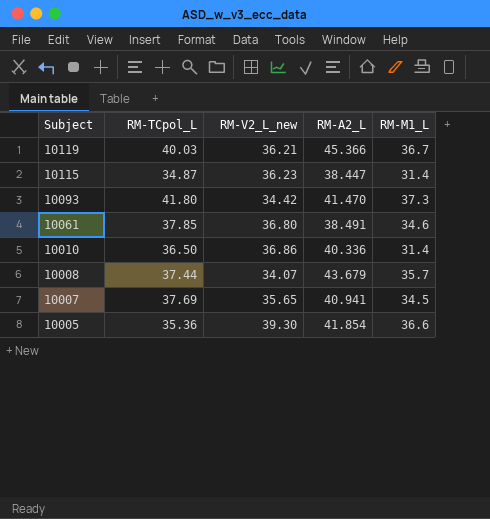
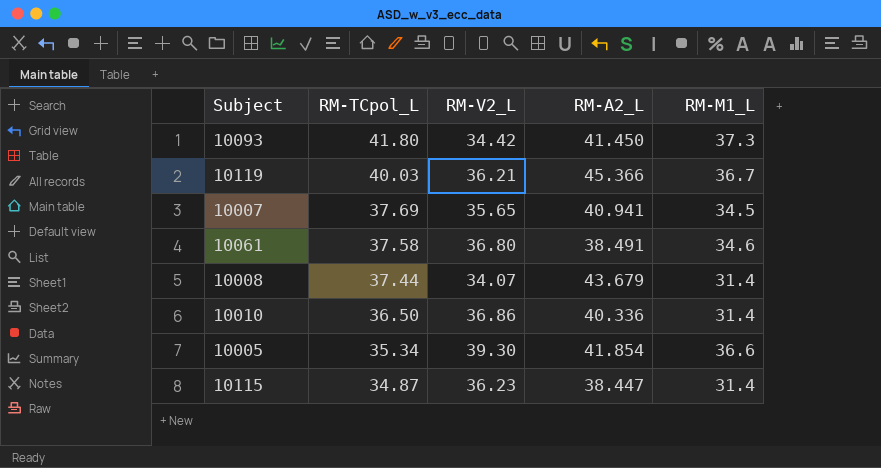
row order: Subject descending -> RM-TCpol_L descending
column name: RM-V2_L_new -> RM-V2_L
10093 | RM-A2_L: 41.470 -> 41.450
10061 | RM-TCpol_L: 37.85 -> 37.58
10008 | RM-M1_L: 35.7 -> 31.4
10005 | RM-TCpol_L: 35.36 -> 35.34

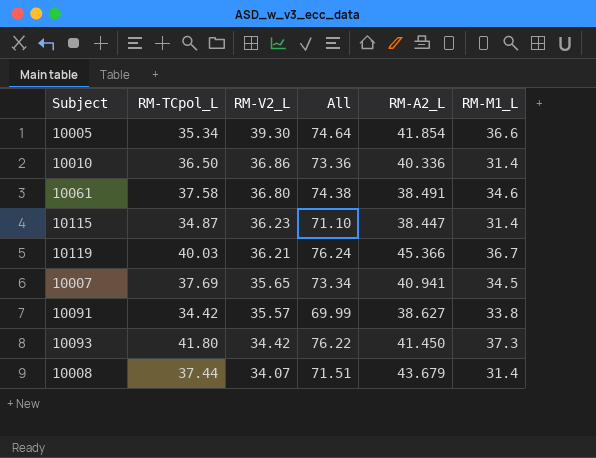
row order: RM-TCpol_L descending -> RM-V2_L descending
column All | formula: none -> [RM-TCpol_L] + [RM-V2_L]
row 10091: none -> 34.42 | 35.57 | 69.99 | 38.627 | 33.8

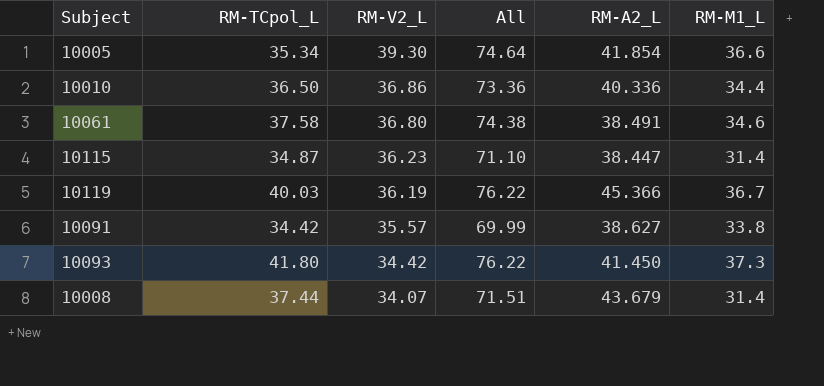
row 10007: 37.69 | 35.65 | 73.34 | 40.941 | 34.5 -> none
10010 | RM-M1_L: 31.4 -> 34.4
10119 | RM-V2_L: 36.21 -> 36.19
10119 | All: 76.24 -> 76.22

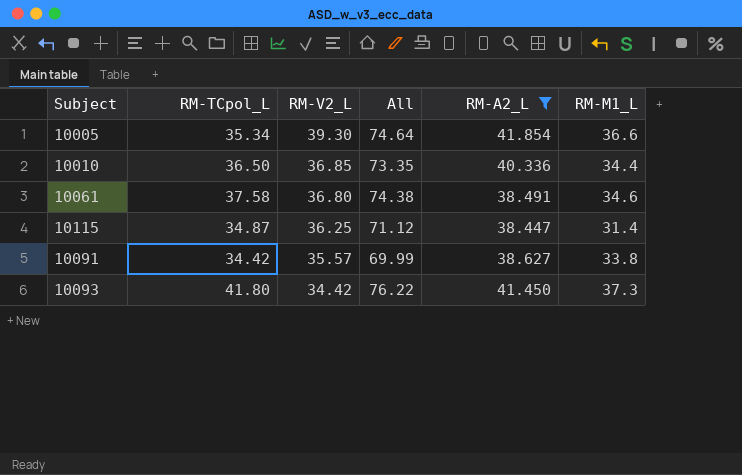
filter: none -> RM-A2_L <= 41.854
10010 | RM-V2_L: 36.86 -> 36.85
10010 | All: 73.36 -> 73.35
10115 | RM-V2_L: 36.23 -> 36.25
10115 | All: 71.10 -> 71.12

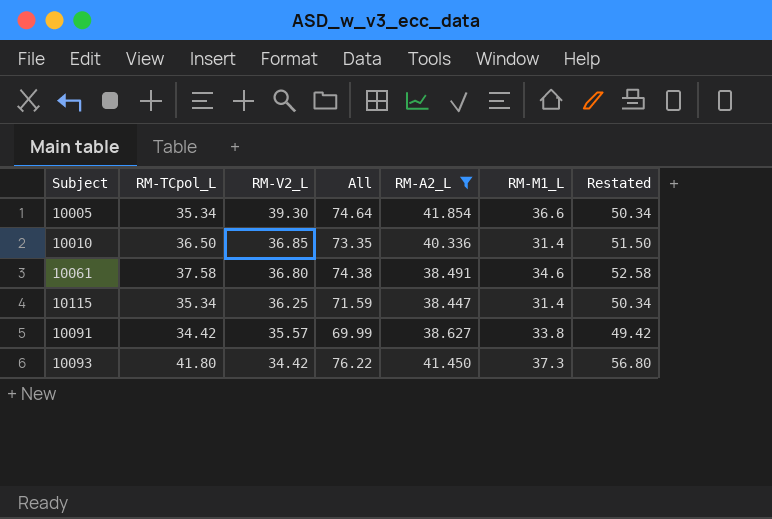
column Restated | formula: none -> [RM-TCpol_L] + 15
10010 | RM-M1_L: 34.4 -> 31.4
10115 | RM-TCpol_L: 34.87 -> 35.34
10115 | All: 71.12 -> 71.59

